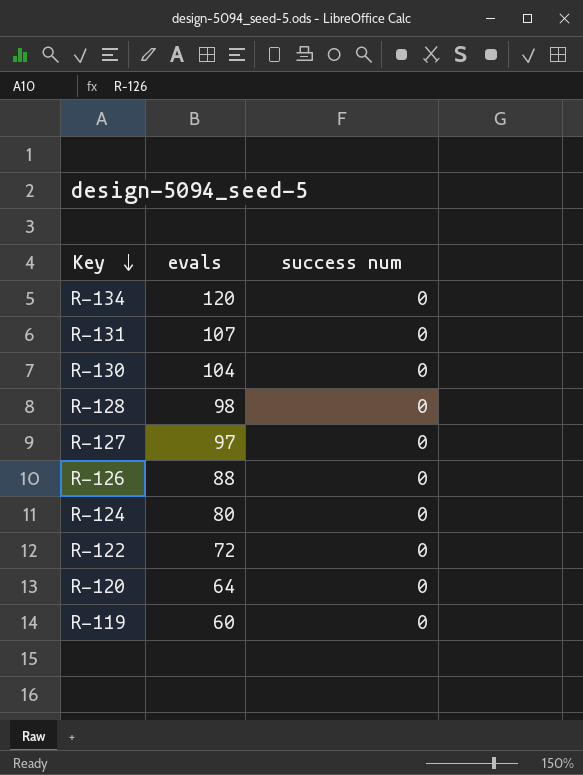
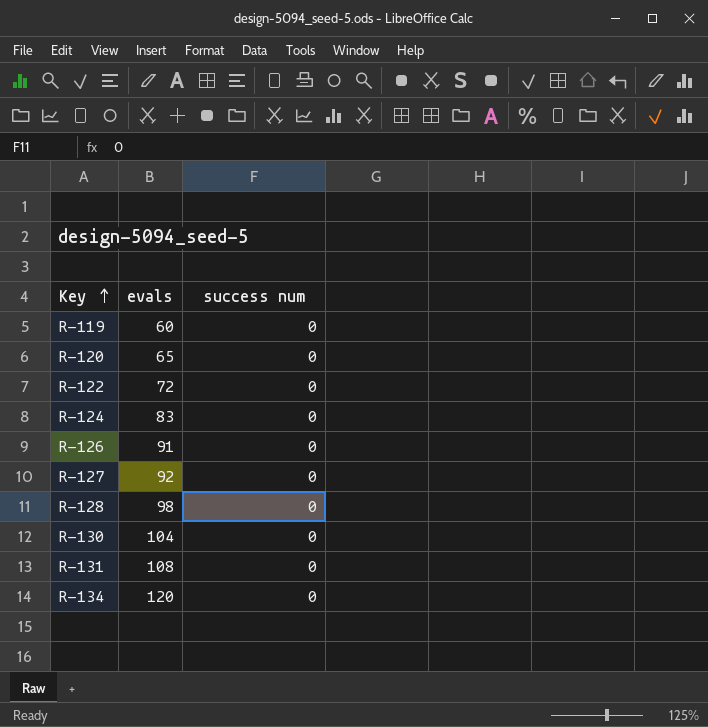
row order: Key descending -> Key ascending
R-120 | evals: 64 -> 65
R-124 | evals: 80 -> 83
R-126 | evals: 88 -> 91
R-127 | evals: 97 -> 92
R-131 | evals: 107 -> 108

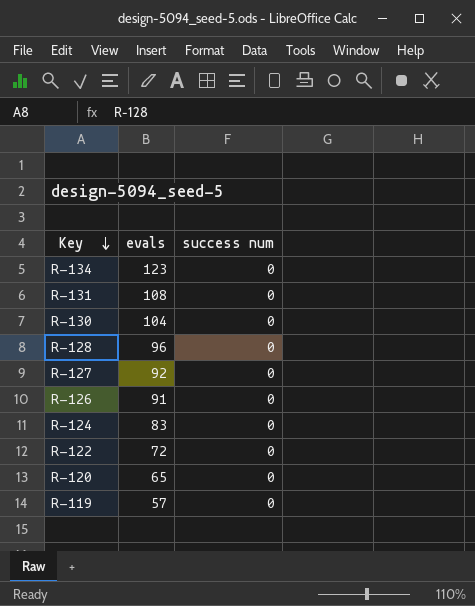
row order: Key ascending -> Key descending
R-134 | evals: 120 -> 123
R-128 | evals: 98 -> 96
R-119 | evals: 60 -> 57

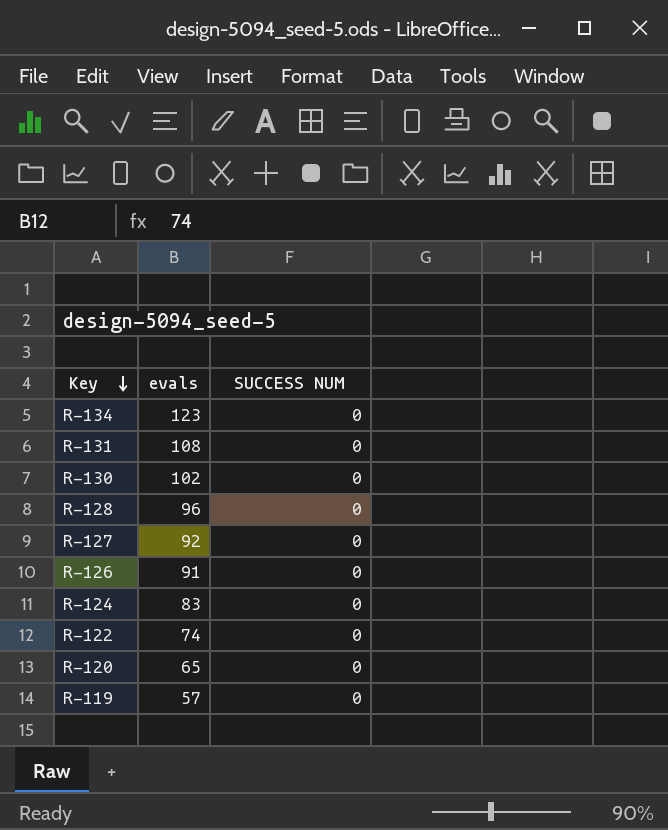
column name: success num -> SUCCESS NUM
R-130 | evals: 104 -> 102
R-122 | evals: 72 -> 74

